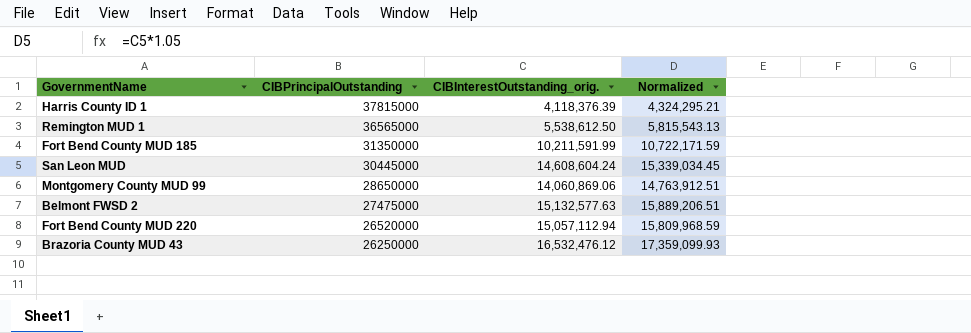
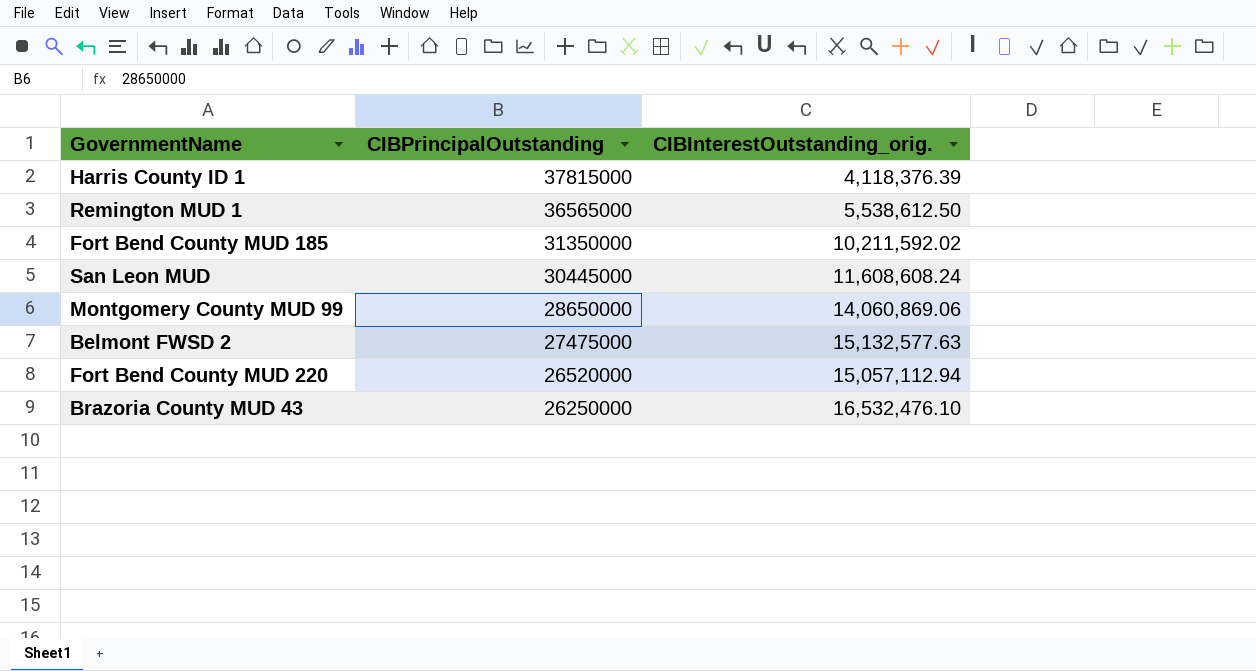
column Normalized | formula: [CIBInterestOutstanding_orig.] * 1.05 -> none
Fort Bend County MUD 185 | CIBInterestOutstanding_orig.: 10,211,591.99 -> 10,211,592.02
San Leon MUD | CIBInterestOutstanding_orig.: 14,608,604.24 -> 11,608,608.24
Brazoria County MUD 43 | CIBInterestOutstanding_orig.: 16,532,476.12 -> 16,532,476.10

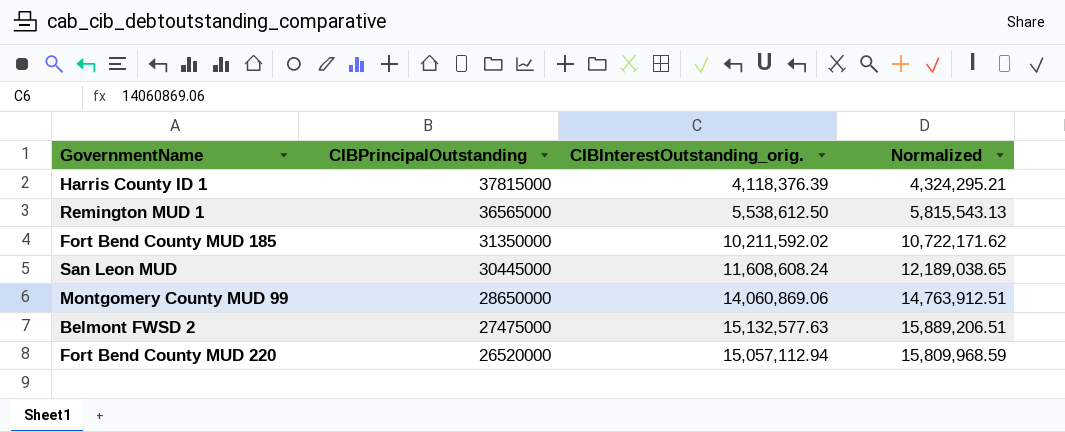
column Normalized | formula: none -> [CIBInterestOutstanding_orig.] * 1.05
row Brazoria County MUD 43: 26250000 | 16,532,476.10 -> none

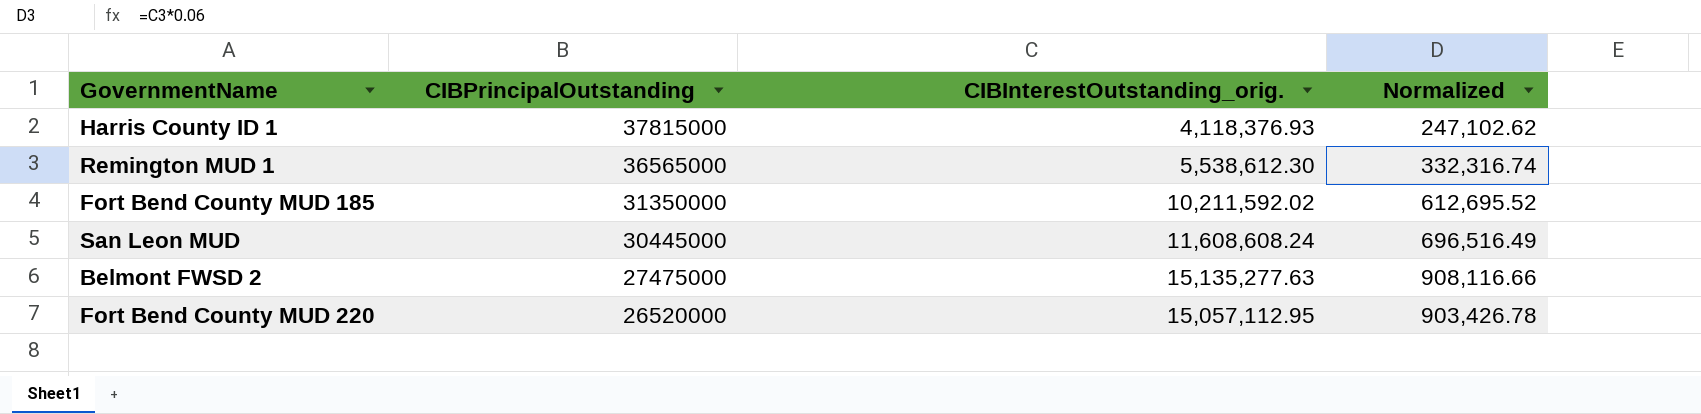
column Normalized | formula: [CIBInterestOutstanding_orig.] * 1.05 -> [CIBInterestOutstanding_orig.] * 0.06
row Montgomery County MUD 99: 28650000 | 14,060,869.06 | 14,763,912.51 -> none
Harris County ID 1 | CIBInterestOutstanding_orig.: 4,118,376.39 -> 4,118,376.93
Remington MUD 1 | CIBInterestOutstanding_orig.: 5,538,612.50 -> 5,538,612.30
Belmont FWSD 2 | CIBInterestOutstanding_orig.: 15,132,577.63 -> 15,135,277.63
Fort Bend County MUD 220 | CIBInterestOutstanding_orig.: 15,057,112.94 -> 15,057,112.95

